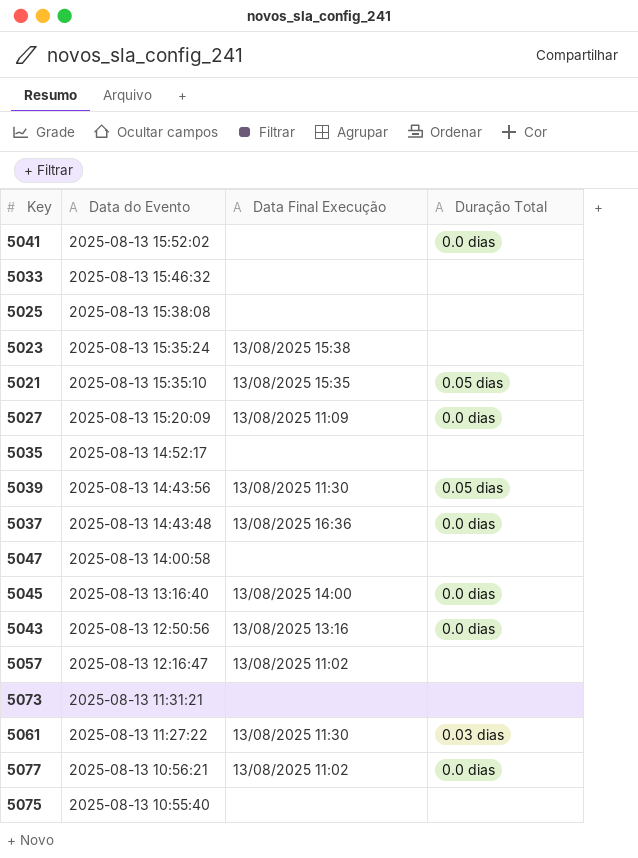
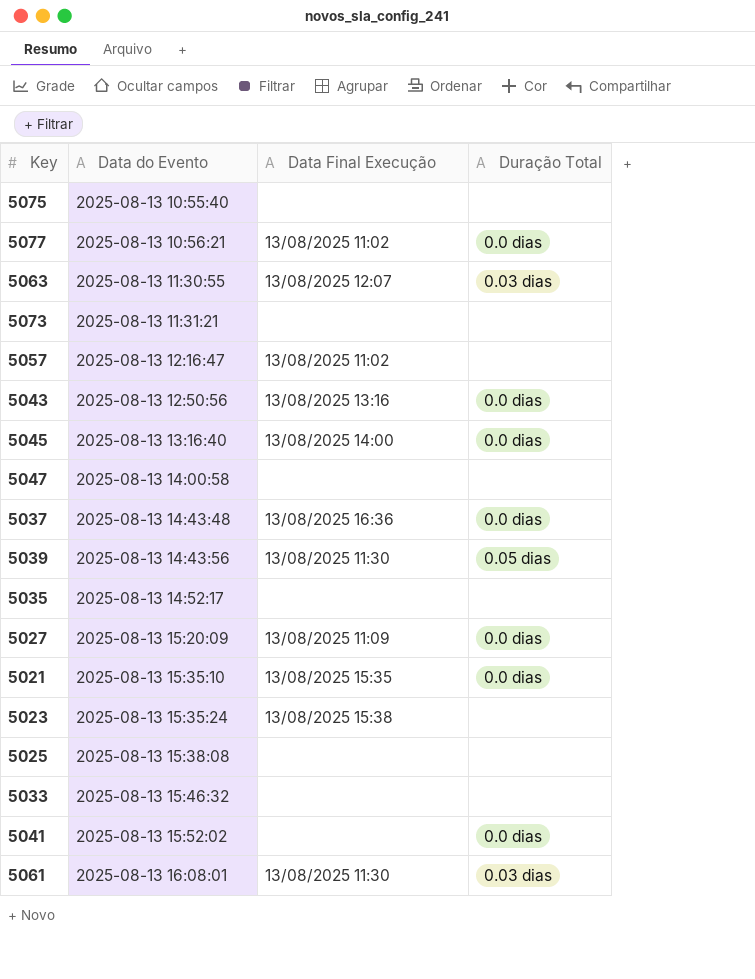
row order: Data do Evento descending -> Data do Evento ascending
row 5063: none -> 2025-08-13 11:30:55 | 13/08/2025 12:07 | 0.03 dias
5021 | Duração Total: 0.05 dias -> 0.0 dias
5061 | Data do Evento: 2025-08-13 11:27:22 -> 2025-08-13 16:08:01

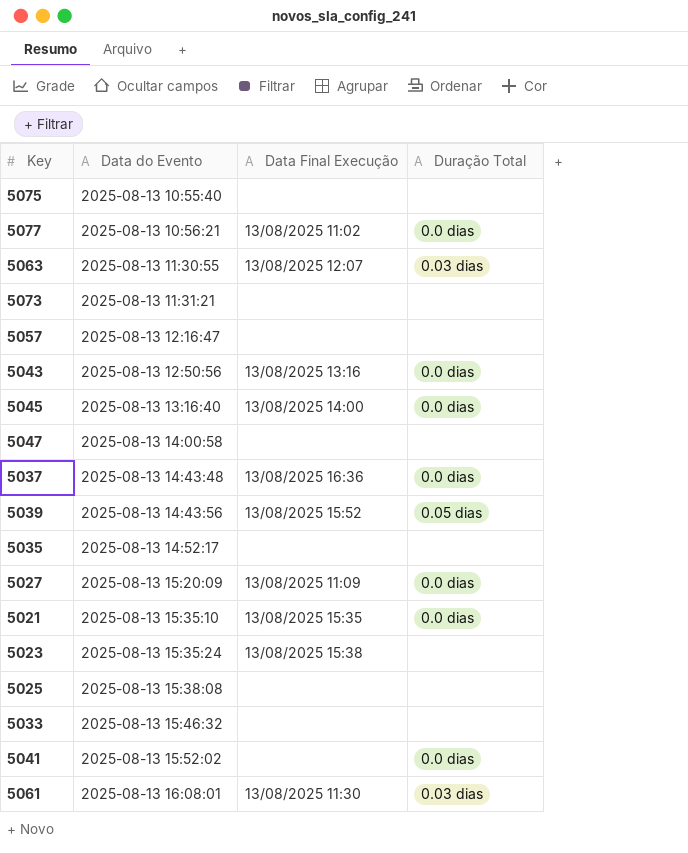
5057 | Data Final Execução: 13/08/2025 11:02 -> none
5039 | Data Final Execução: 13/08/2025 11:30 -> 13/08/2025 15:52

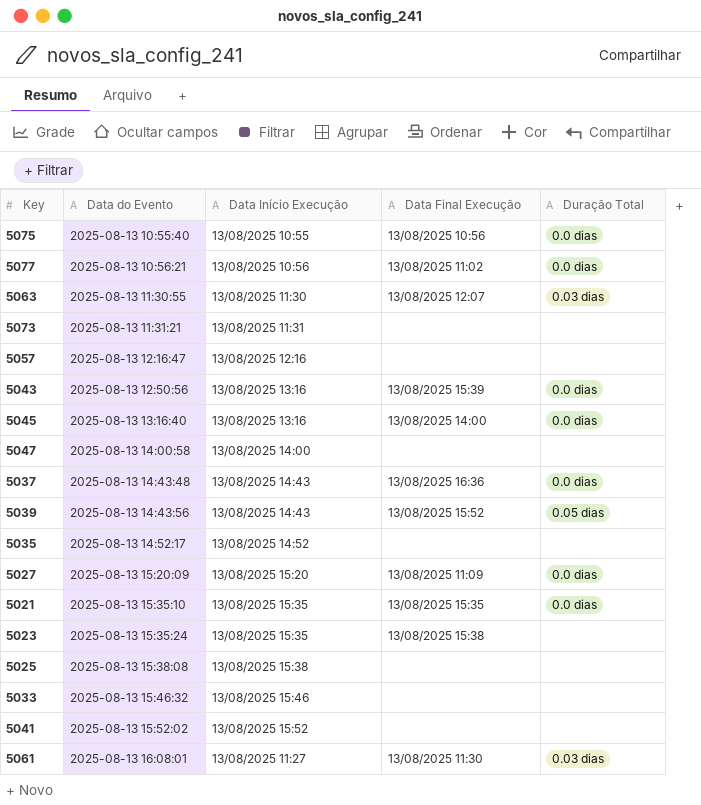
column Data Início Execução | position: none -> 3
5075 | Data Final Execução: none -> 13/08/2025 10:56
5075 | Duração Total: none -> 0.0 dias
5043 | Data Final Execução: 13/08/2025 13:16 -> 13/08/2025 15:39
5041 | Duração Total: 0.0 dias -> none

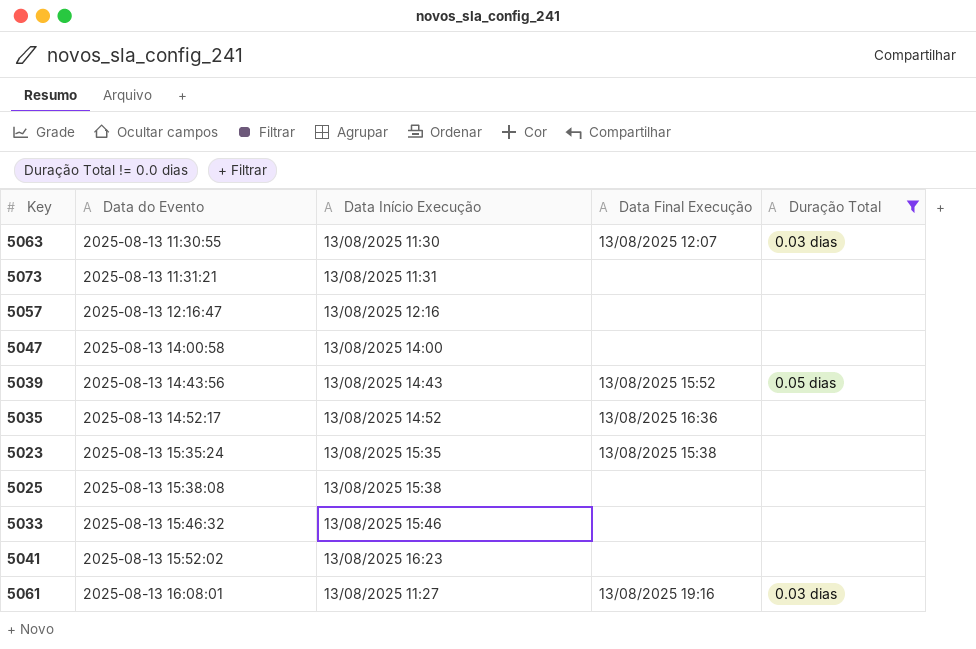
filter: none -> Duração Total != 0.0 dias
5035 | Data Final Execução: none -> 13/08/2025 16:36
5041 | Data Início Execução: 13/08/2025 15:52 -> 13/08/2025 16:23
5061 | Data Final Execução: 13/08/2025 11:30 -> 13/08/2025 19:16

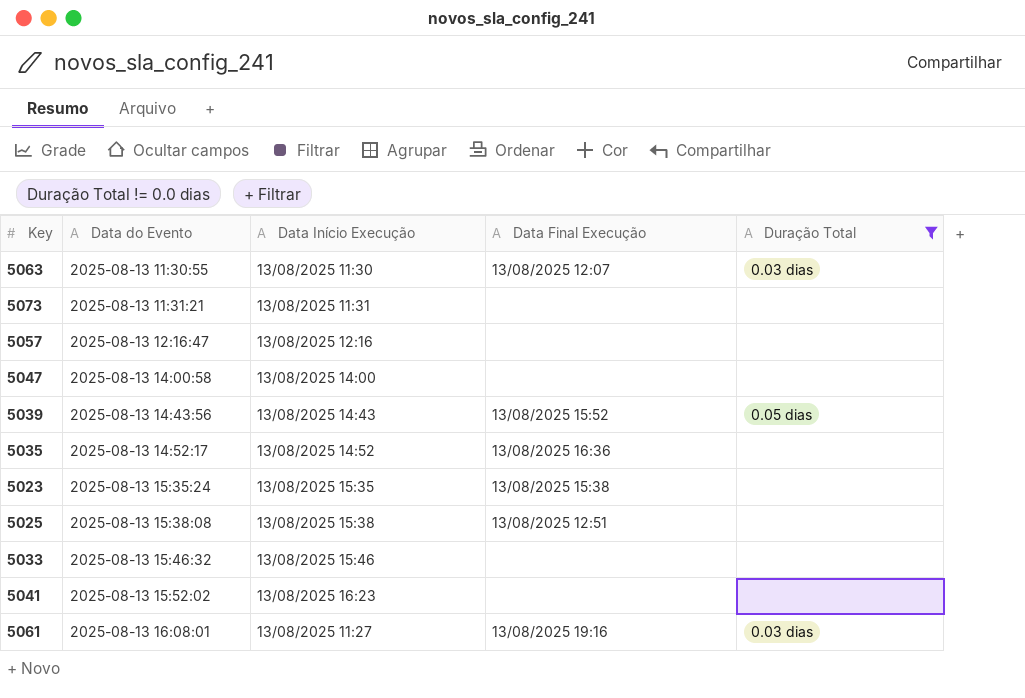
5025 | Data Final Execução: none -> 13/08/2025 12:51

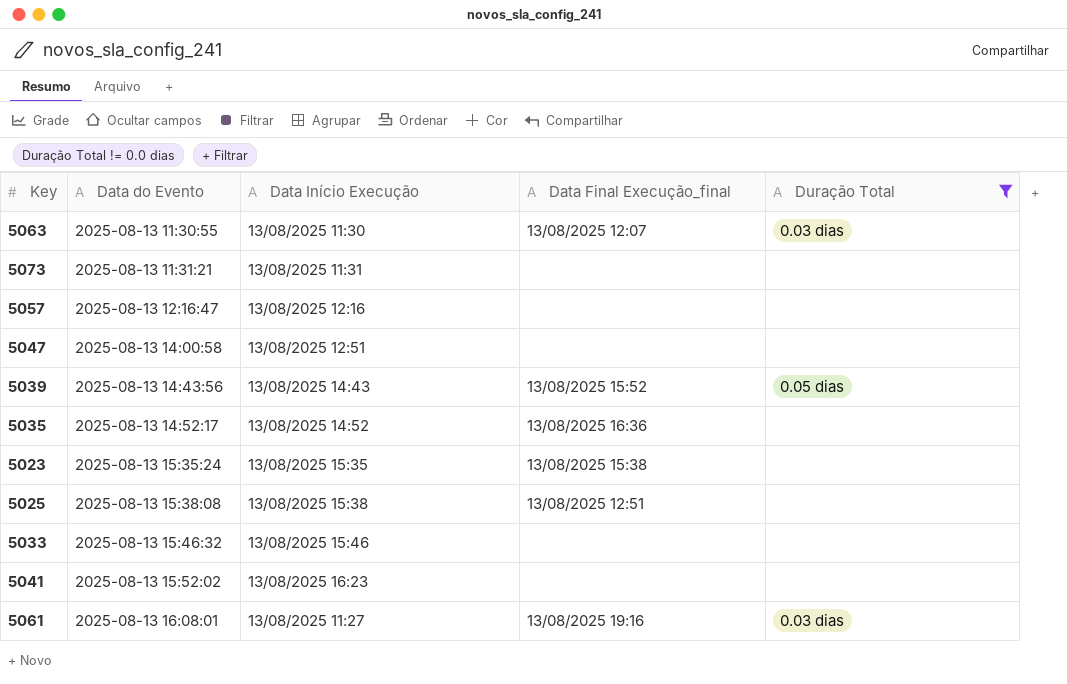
column name: Data Final Execução -> Data Final Execução_final
5047 | Data Início Execução: 13/08/2025 14:00 -> 13/08/2025 12:51

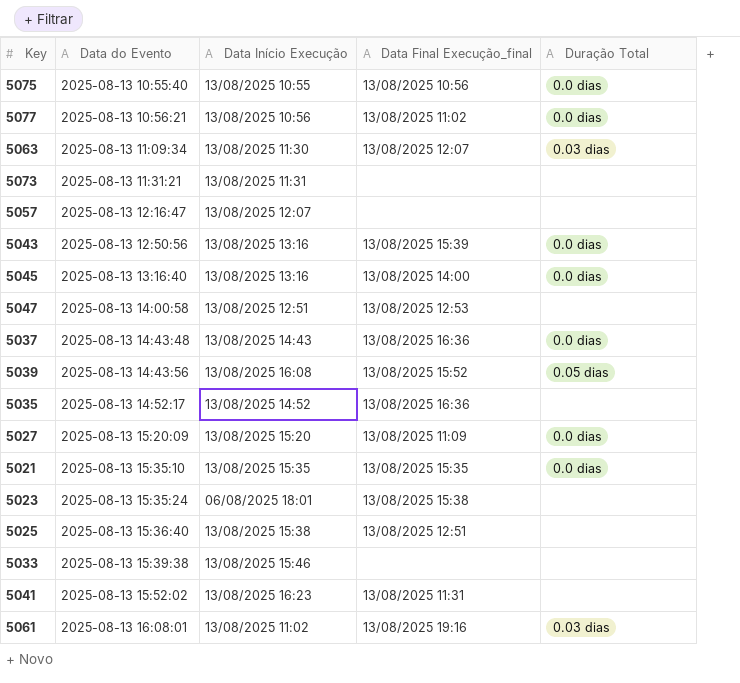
filter: Duração Total != 0.0 dias -> none
5063 | Data do Evento: 2025-08-13 11:30:55 -> 2025-08-13 11:09:34
5057 | Data Início Execução: 13/08/2025 12:16 -> 13/08/2025 12:07
5047 | Data Final Execução_final: none -> 13/08/2025 12:53
5039 | Data Início Execução: 13/08/2025 14:43 -> 13/08/2025 16:08
5023 | Data Início Execução: 13/08/2025 15:35 -> 06/08/2025 18:01
5025 | Data do Evento: 2025-08-13 15:38:08 -> 2025-08-13 15:36:40
5033 | Data do Evento: 2025-08-13 15:46:32 -> 2025-08-13 15:39:38
5041 | Data Final Execução_final: none -> 13/08/2025 11:31
5061 | Data Início Execução: 13/08/2025 11:27 -> 13/08/2025 11:02

